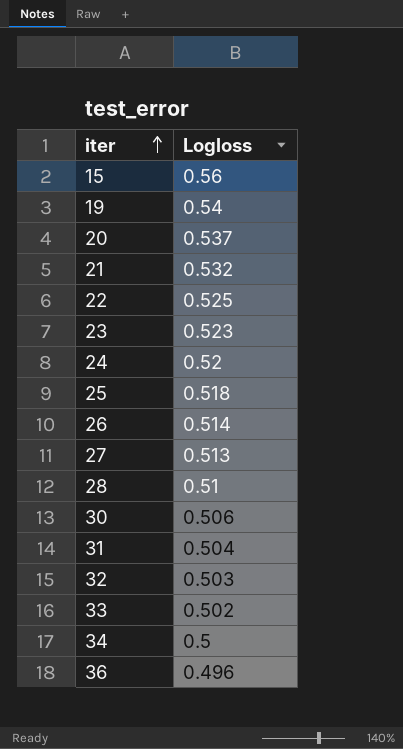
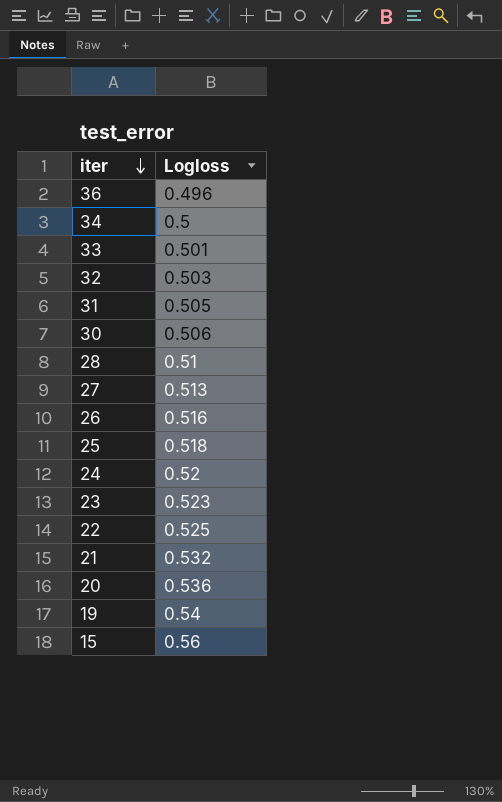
row order: iter ascending -> iter descending
33 | Logloss: 0.502 -> 0.501
31 | Logloss: 0.504 -> 0.505
26 | Logloss: 0.514 -> 0.516
20 | Logloss: 0.537 -> 0.536

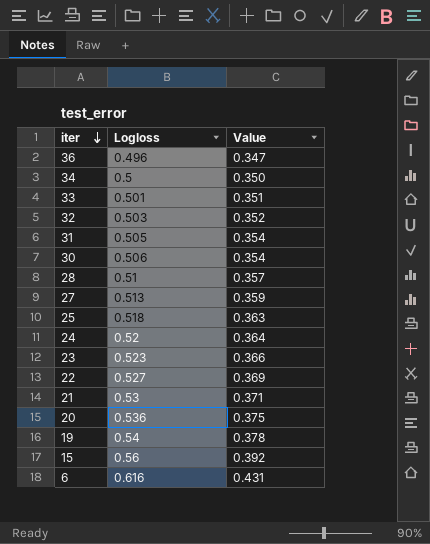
column Value | formula: none -> [Logloss] * 0.7
row 26: 0.516 -> none
22 | Logloss: 0.525 -> 0.527
21 | Logloss: 0.532 -> 0.53
row 6: none -> 0.616 | 0.431

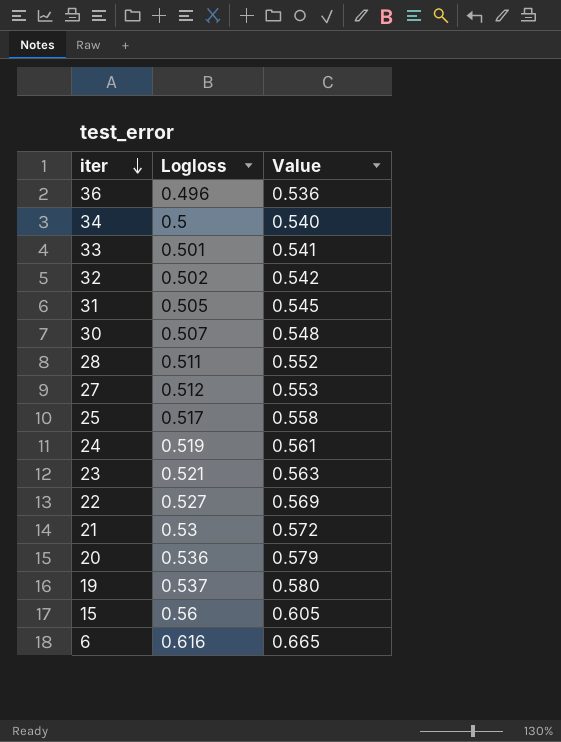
column Value | formula: [Logloss] * 0.7 -> [Logloss] * 1.08
32 | Logloss: 0.503 -> 0.502
30 | Logloss: 0.506 -> 0.507
28 | Logloss: 0.51 -> 0.511
27 | Logloss: 0.513 -> 0.512
25 | Logloss: 0.518 -> 0.517
24 | Logloss: 0.52 -> 0.519
23 | Logloss: 0.523 -> 0.521
19 | Logloss: 0.54 -> 0.537

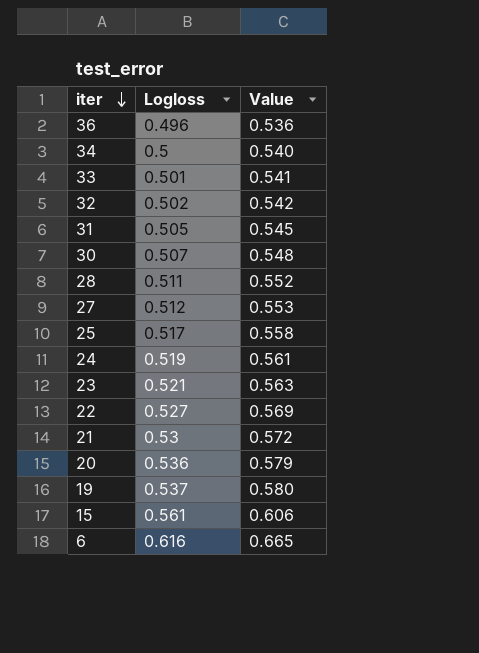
15 | Logloss: 0.56 -> 0.561
15 | Value: 0.605 -> 0.606

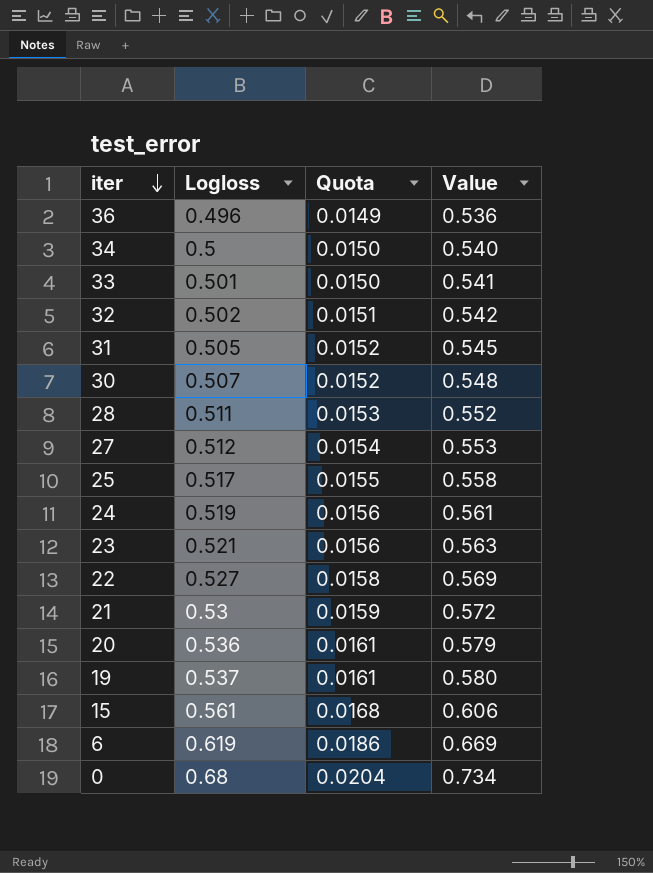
column Quota | formula: none -> [Logloss] * 0.03
6 | Logloss: 0.616 -> 0.619
6 | Value: 0.665 -> 0.669
row 0: none -> 0.68 | 0.0204 | 0.734

